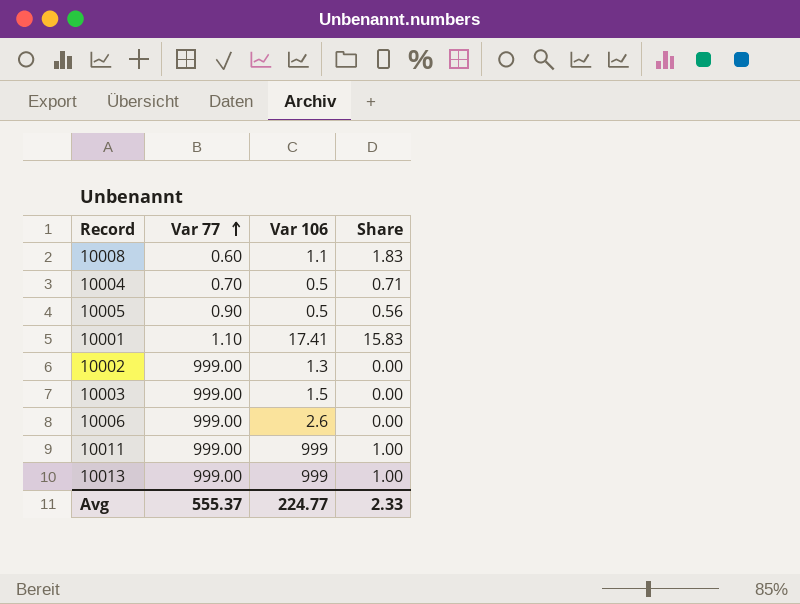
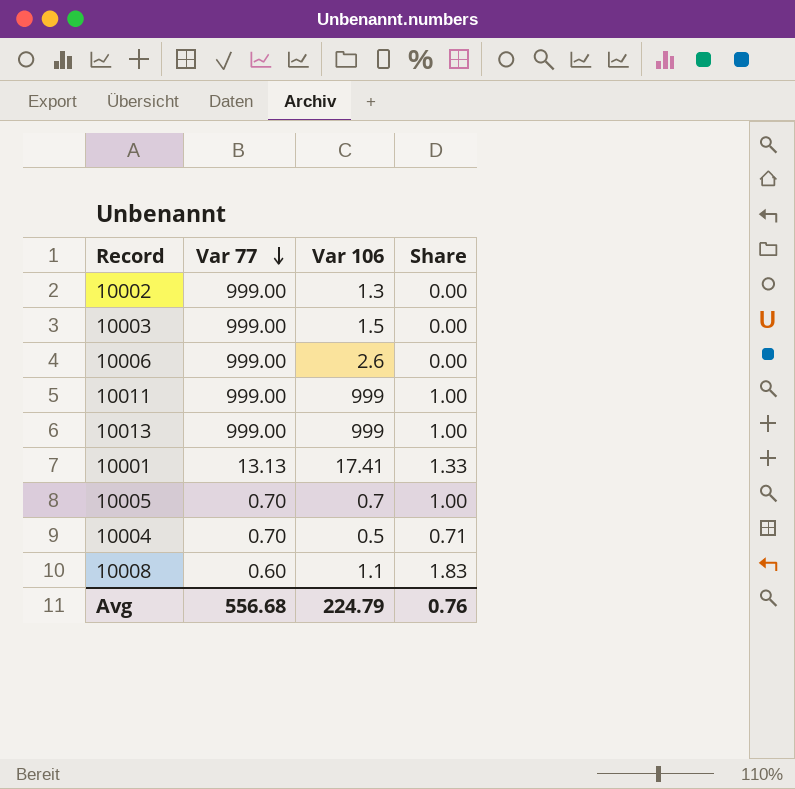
row order: Var 77 ascending -> Var 77 descending
10001 | Var 77: 1.10 -> 13.13
10001 | Share: 15.83 -> 1.33
10005 | Var 77: 0.90 -> 0.70
10005 | Var 106: 0.5 -> 0.7
10005 | Share: 0.56 -> 1.00
Avg | Var 77: 555.37 -> 556.68
Avg | Var 106: 224.77 -> 224.79
Avg | Share: 2.33 -> 0.76

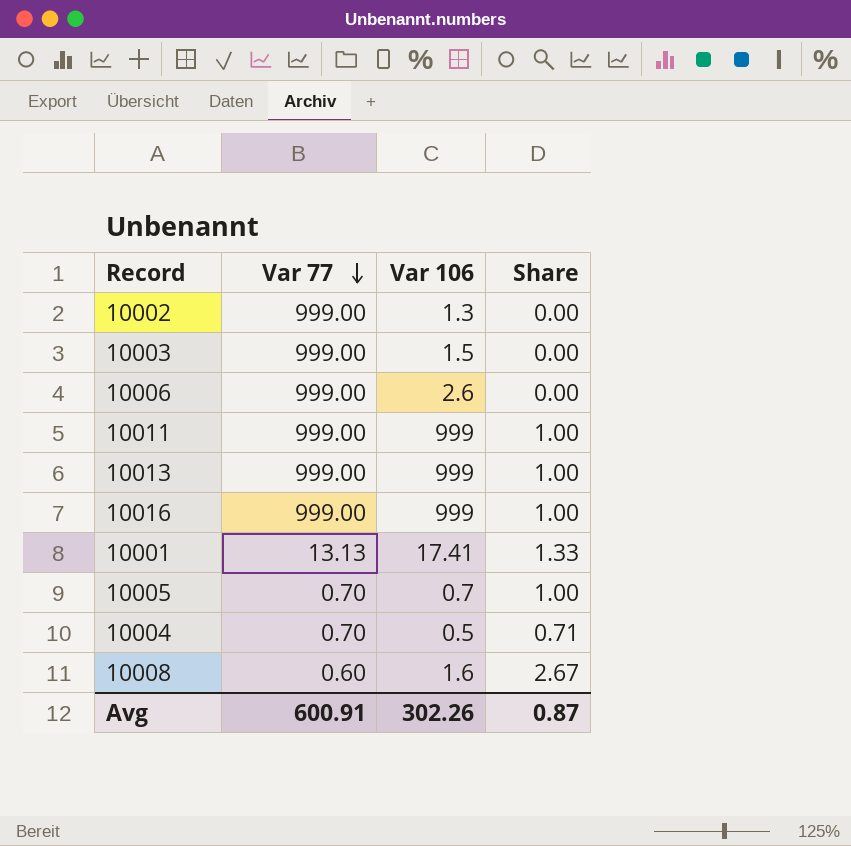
row 10016: none -> 999.00 | 999 | 1.00
10008 | Var 106: 1.1 -> 1.6
10008 | Share: 1.83 -> 2.67
Avg | Var 77: 556.68 -> 600.91
Avg | Var 106: 224.79 -> 302.26
Avg | Share: 0.76 -> 0.87

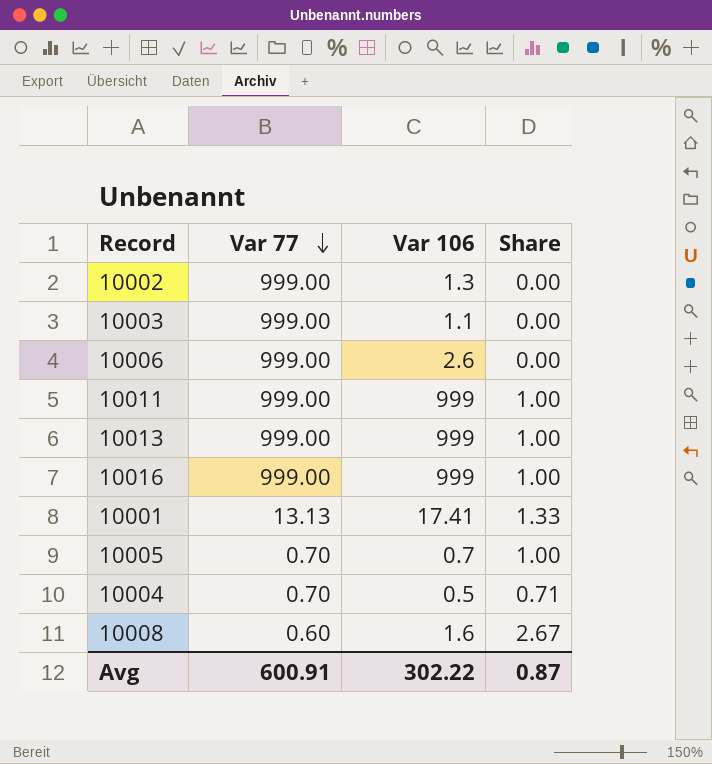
10003 | Var 106: 1.5 -> 1.1
Avg | Var 106: 302.26 -> 302.22

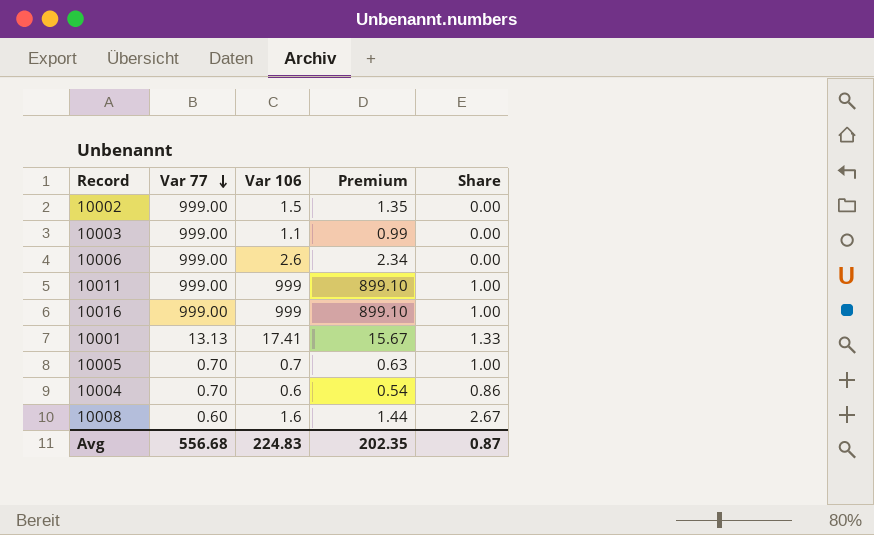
column Premium | formula: none -> [Var 106] * 0.9
row 10013: 999.00 | 999 | 1.00 -> none
10002 | Var 106: 1.3 -> 1.5
10004 | Var 106: 0.5 -> 0.6
10004 | Share: 0.71 -> 0.86
Avg | Var 77: 600.91 -> 556.68
Avg | Var 106: 302.22 -> 224.83

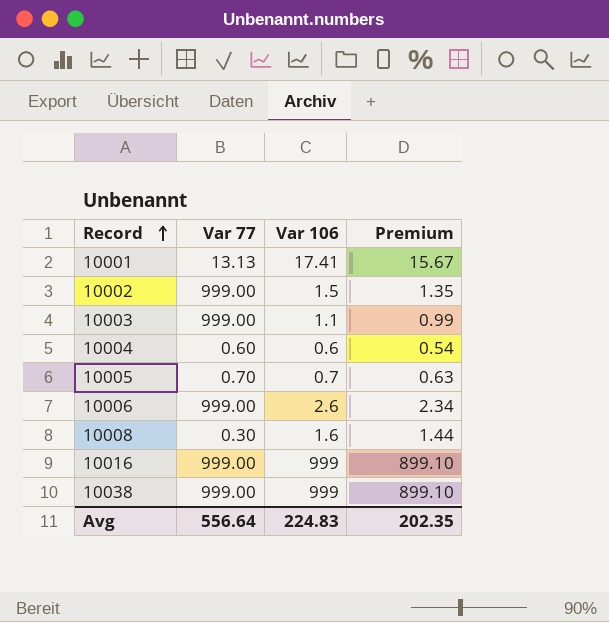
row order: Var 77 descending -> Record ascending
column Share | formula: [Var 106] / [Var 77] -> none
row 10011: 999.00 | 999 | 899.10 | 1.00 -> none
10004 | Var 77: 0.70 -> 0.60
10008 | Var 77: 0.60 -> 0.30
row 10038: none -> 999.00 | 999 | 899.10
Avg | Var 77: 556.68 -> 556.64

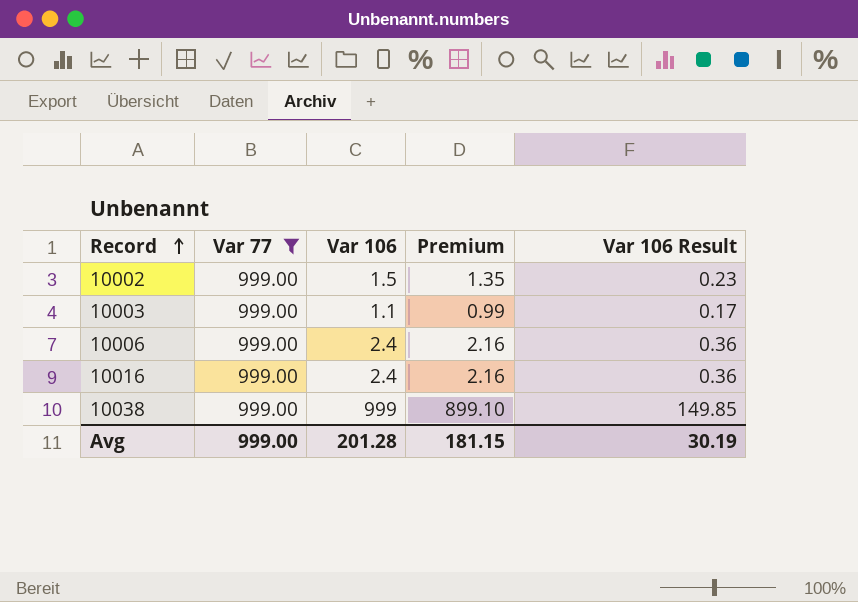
filter: none -> Var 77 = 999.00
column Var 106 Result | formula: none -> [Var 106] * 0.15
10006 | Var 106: 2.6 -> 2.4
10006 | Premium: 2.34 -> 2.16
10016 | Var 106: 999 -> 2.4
10016 | Premium: 899.10 -> 2.16
Avg | Var 77: 556.64 -> 999.00
Avg | Var 106: 224.83 -> 201.28
Avg | Premium: 202.35 -> 181.15

